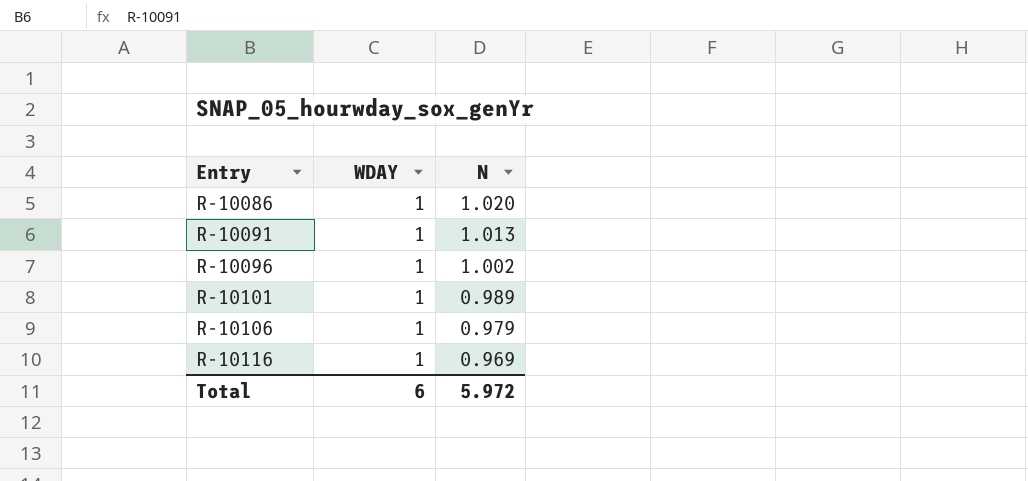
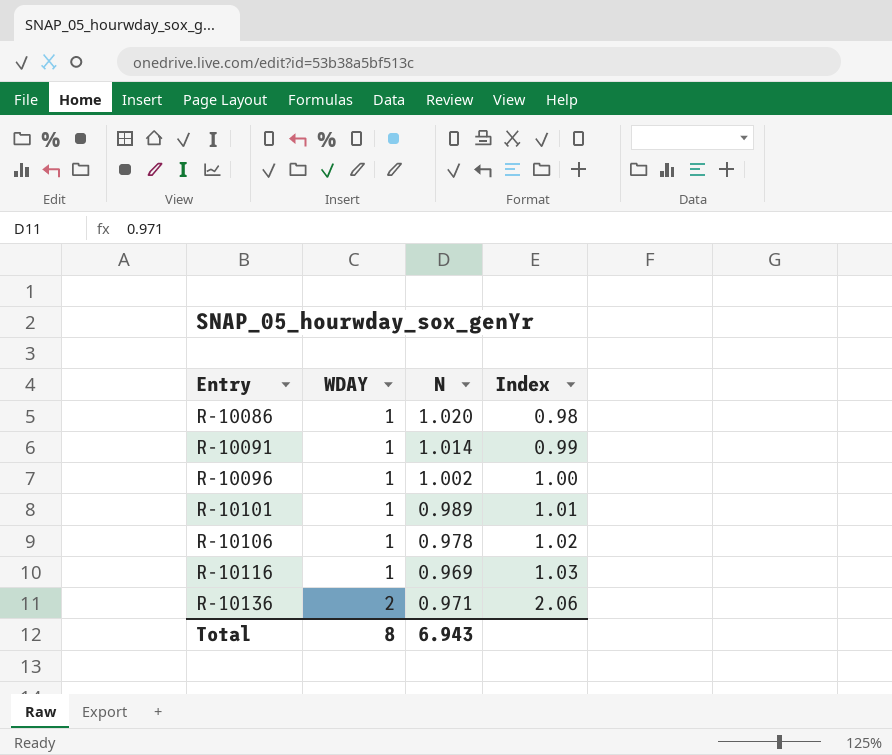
column Index | formula: none -> [WDAY] / [N]
R-10091 | N: 1.013 -> 1.014
R-10106 | N: 0.979 -> 0.978
row R-10136: none -> 2 | 0.971 | 2.06
Total | WDAY: 6 -> 8
Total | N: 5.972 -> 6.943

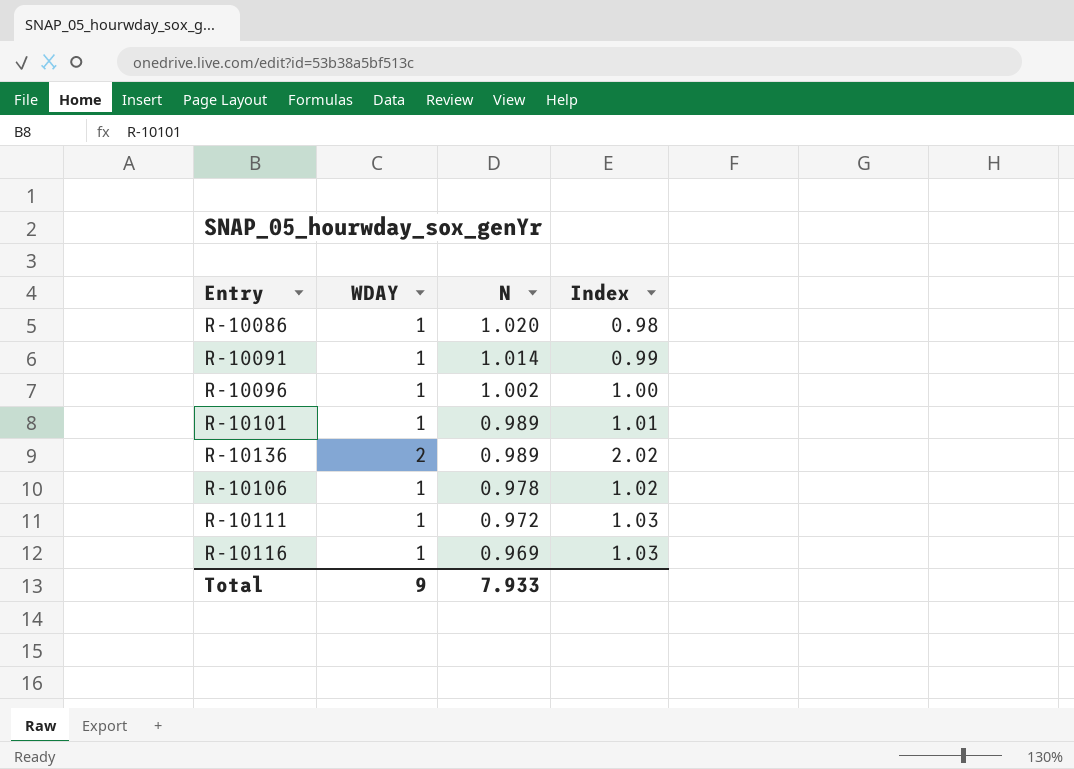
row order: Entry ascending -> N descending
R-10136 | N: 0.971 -> 0.989
R-10136 | Index: 2.06 -> 2.02
row R-10111: none -> 1 | 0.972 | 1.03
Total | WDAY: 8 -> 9
Total | N: 6.943 -> 7.933

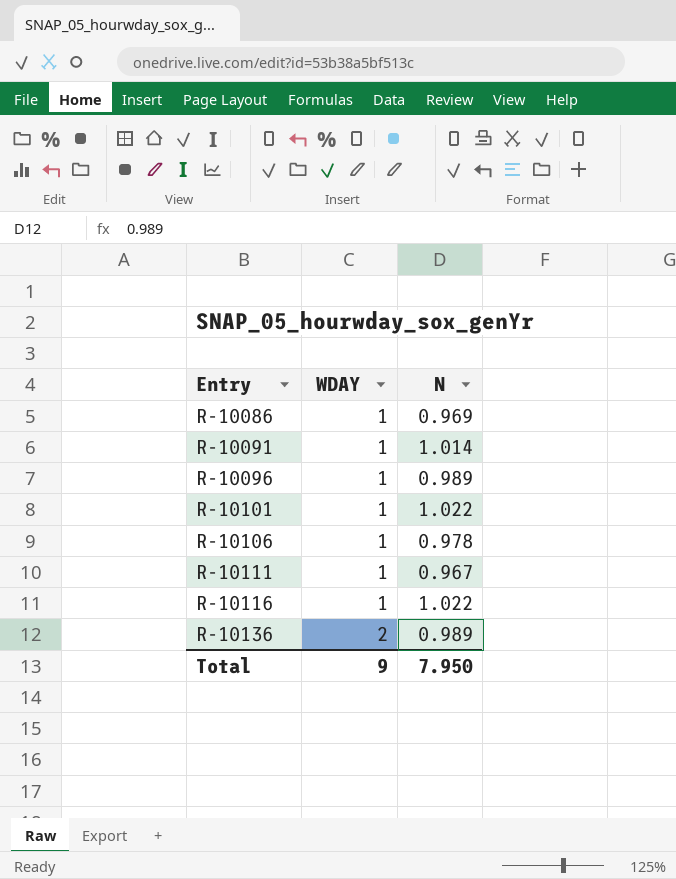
row order: N descending -> Entry ascending
column Index | formula: [WDAY] / [N] -> none
R-10086 | N: 1.020 -> 0.969
R-10096 | N: 1.002 -> 0.989
R-10101 | N: 0.989 -> 1.022
R-10111 | N: 0.972 -> 0.967
R-10116 | N: 0.969 -> 1.022
Total | N: 7.933 -> 7.950

